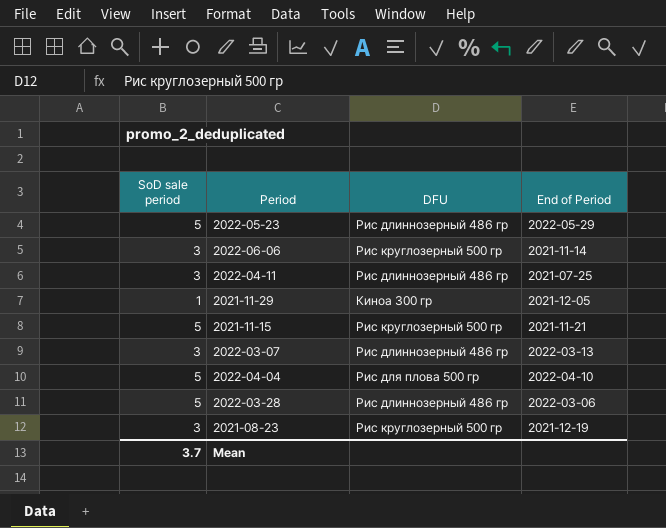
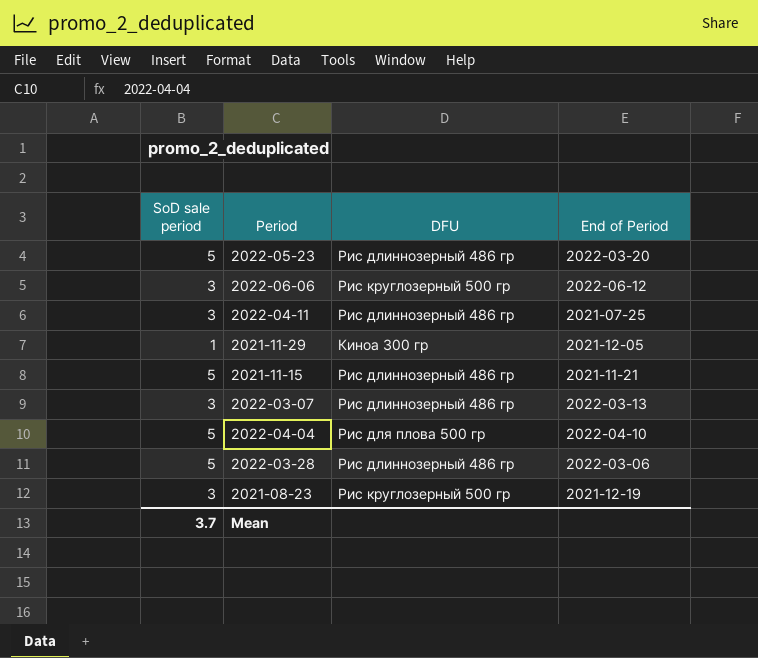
2022-05-23 | End of Period: 2022-05-29 -> 2022-03-20
2022-06-06 | End of Period: 2021-11-14 -> 2022-06-12
2021-11-15 | DFU: Рис круглозерный 500 гр -> Рис длиннозерный 486 гр

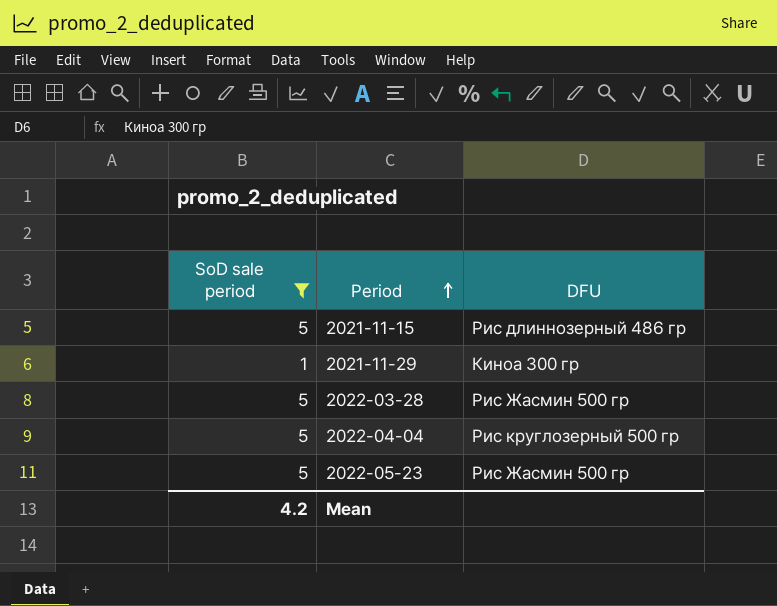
filter: none -> SoD sale period != 3
row order: none -> Period ascending
column End of Period | position: 4 -> none
2022-03-28 | DFU: Рис длиннозерный 486 гр -> Рис Жасмин 500 гр
2022-04-04 | DFU: Рис для плова 500 гр -> Рис круглозерный 500 гр
2022-05-23 | DFU: Рис длиннозерный 486 гр -> Рис Жасмин 500 гр
Mean | SoD sale period: 3.7 -> 4.2

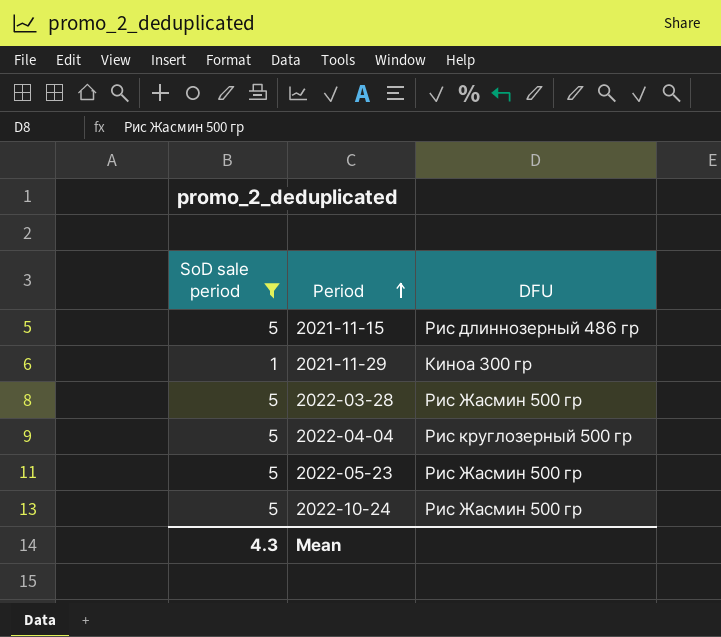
row 2022-10-24: none -> 5 | Рис Жасмин 500 гр
Mean | SoD sale period: 4.2 -> 4.3

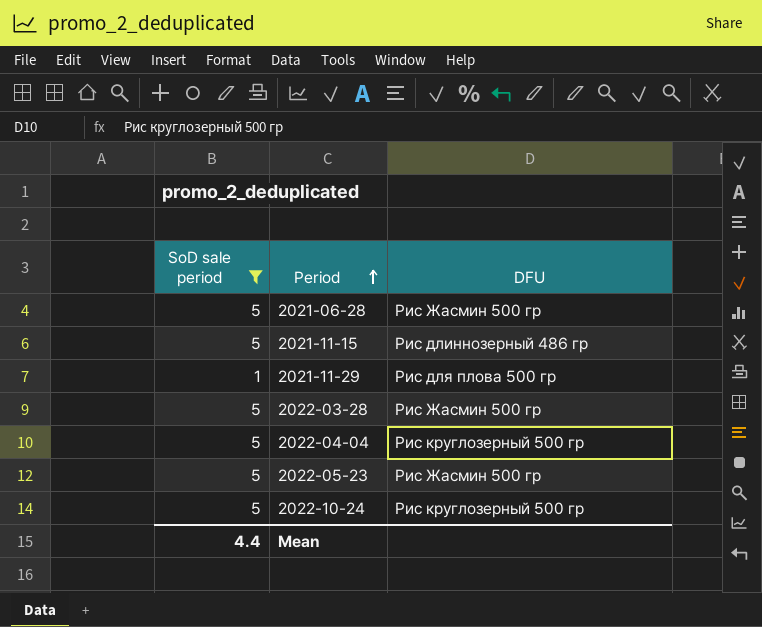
row 2021-06-28: none -> 5 | Рис Жасмин 500 гр
2021-11-29 | DFU: Киноа 300 гр -> Рис для плова 500 гр
2022-10-24 | DFU: Рис Жасмин 500 гр -> Рис круглозерный 500 гр
Mean | SoD sale period: 4.3 -> 4.4

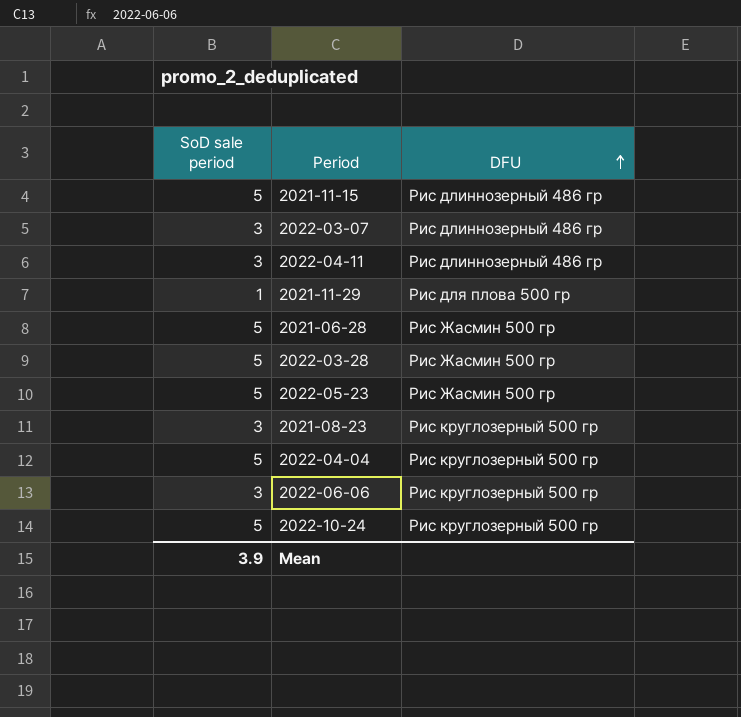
filter: SoD sale period != 3 -> none
row order: Period ascending -> DFU ascending
Mean | SoD sale period: 4.4 -> 3.9

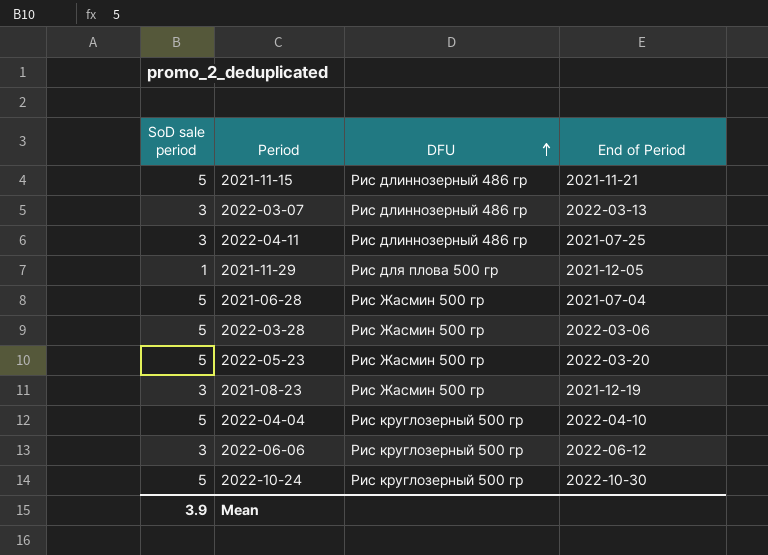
column End of Period | position: none -> 4
2021-08-23 | DFU: Рис круглозерный 500 гр -> Рис Жасмин 500 гр

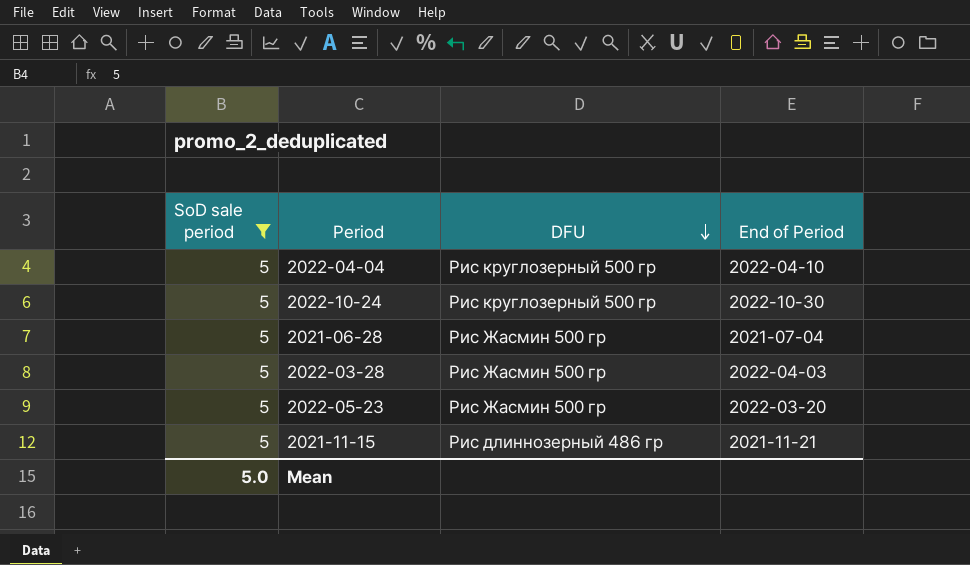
filter: none -> SoD sale period = 5
row order: DFU ascending -> DFU descending
2022-03-28 | End of Period: 2022-03-06 -> 2022-04-03
Mean | SoD sale period: 3.9 -> 5.0

